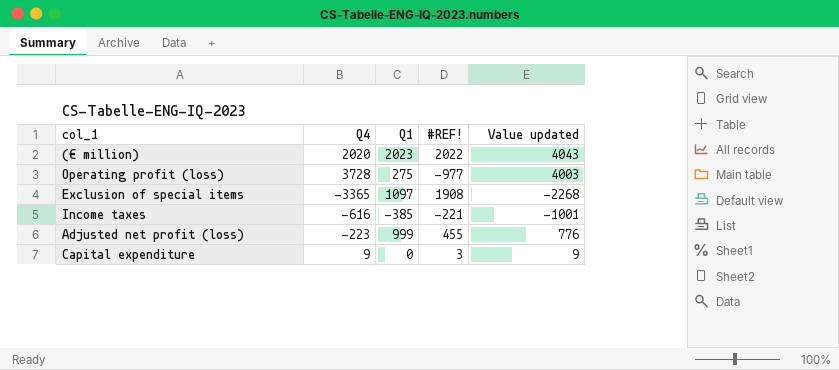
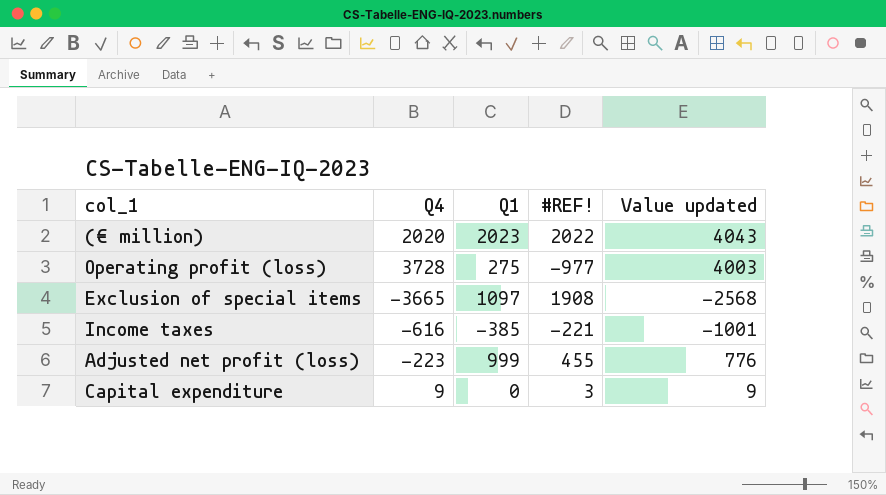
Exclusion of special items | Q4: -3365 -> -3665
Exclusion of special items | Value updated: -2268 -> -2568

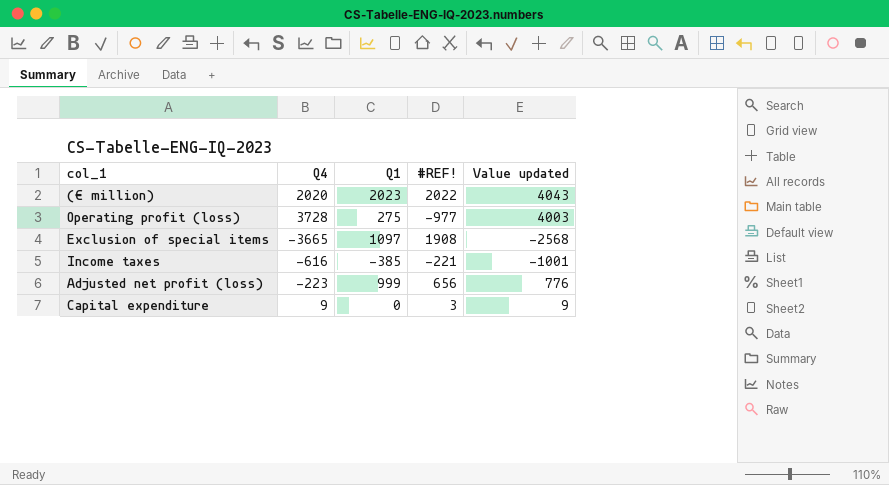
Adjusted net profit (loss) | #REF!: 455 -> 656

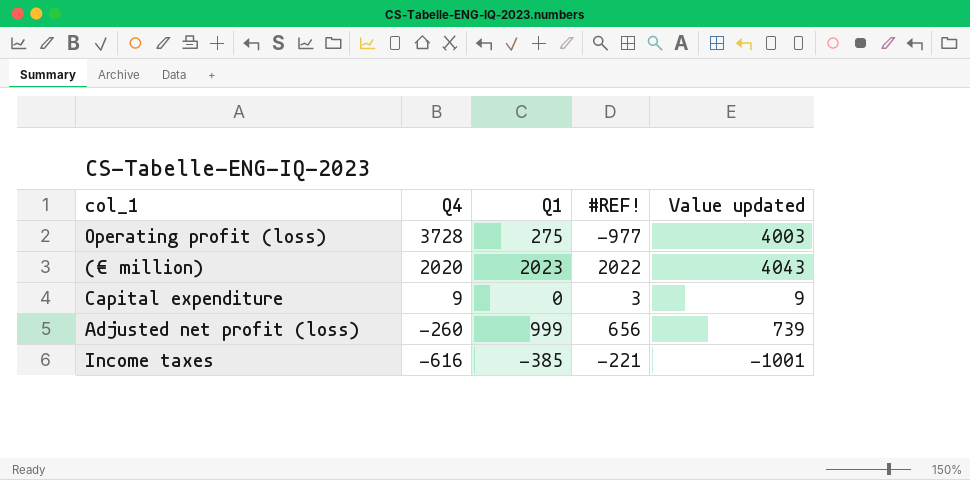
row order: none -> Q4 descending
row Exclusion of special items: -3665 | 1097 | 1908 | -2568 -> none
Adjusted net profit (loss) | Q4: -223 -> -260
Adjusted net profit (loss) | Value updated: 776 -> 739

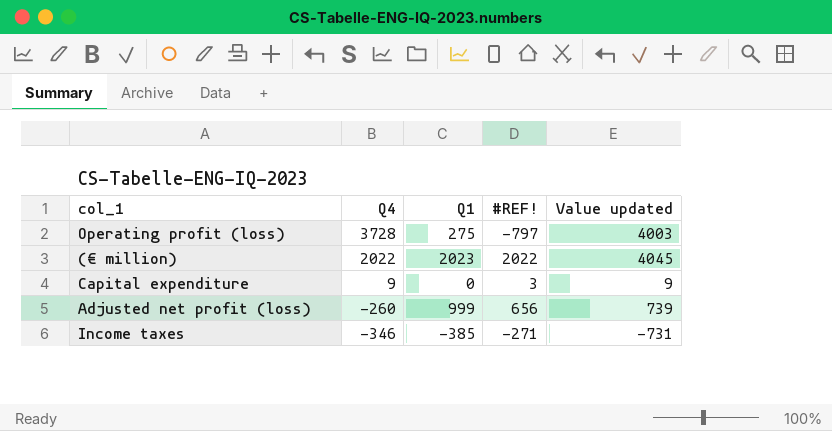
Operating profit (loss) | #REF!: -977 -> -797
(€ million) | Q4: 2020 -> 2022
(€ million) | Value updated: 4043 -> 4045
Income taxes | Q4: -616 -> -346
Income taxes | #REF!: -221 -> -271
Income taxes | Value updated: -1001 -> -731

